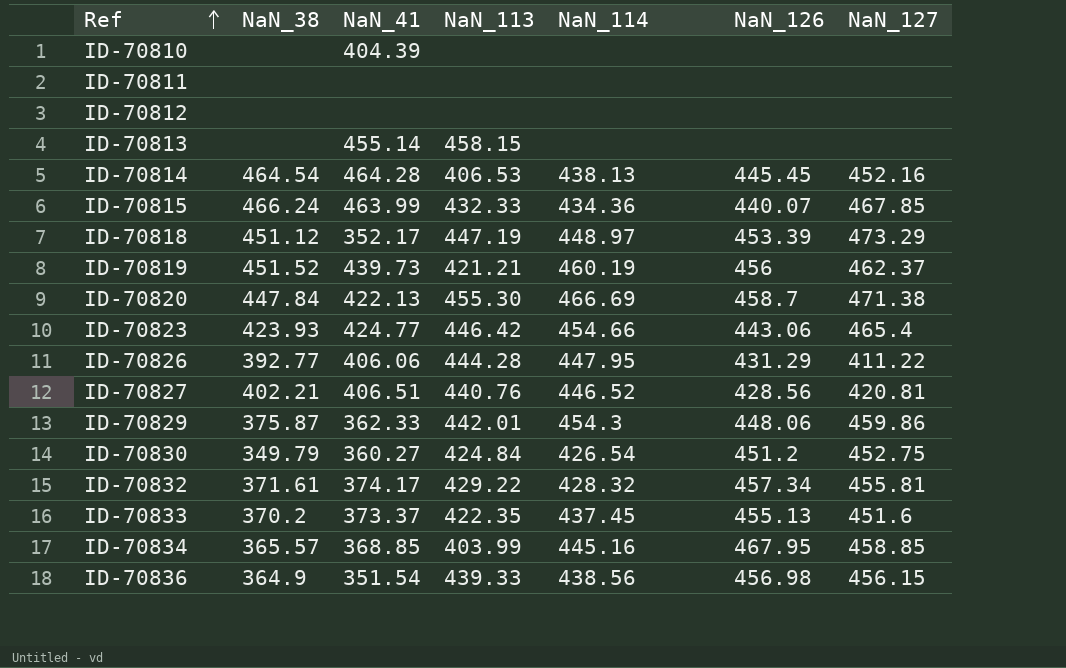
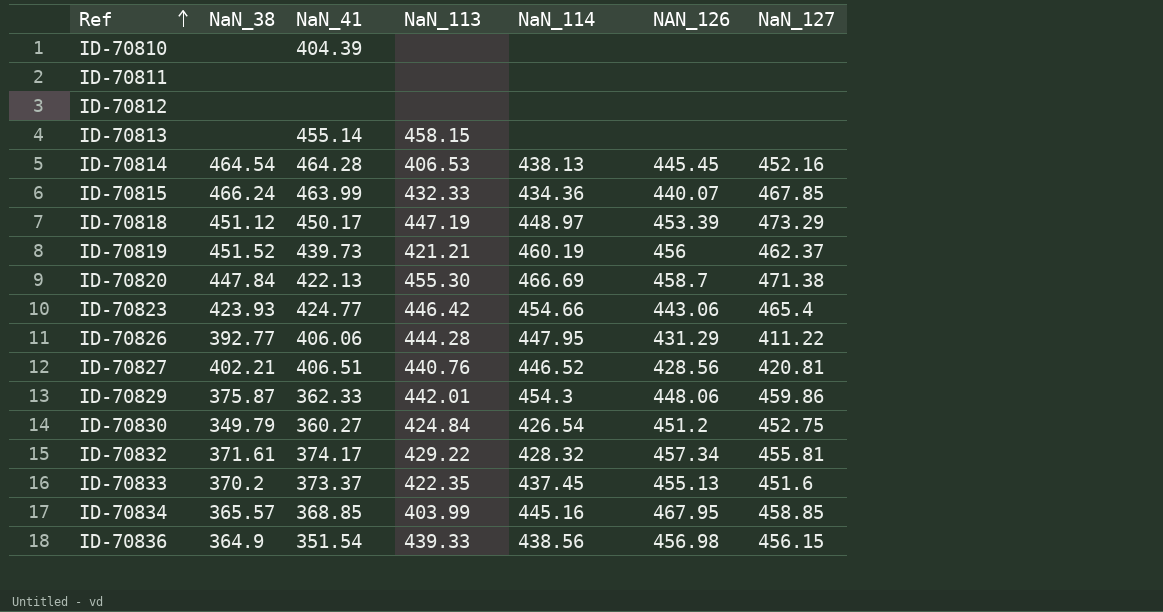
column name: NaN_126 -> NAN_126
ID-70818 | NaN_41: 352.17 -> 450.17

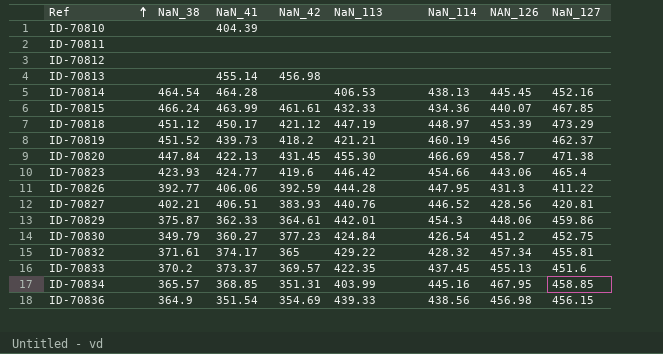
column NaN_42 | position: none -> 4
ID-70813 | NaN_113: 458.15 -> none
ID-70826 | NAN_126: 431.29 -> 431.3

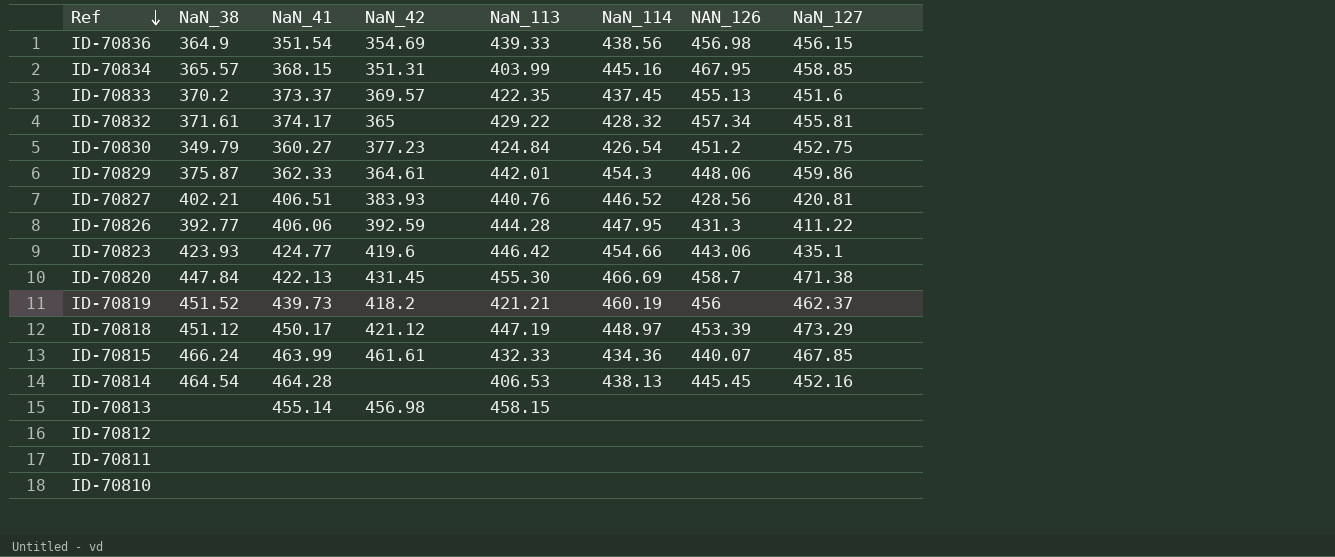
row order: Ref ascending -> Ref descending
ID-70834 | NaN_41: 368.85 -> 368.15
ID-70823 | NaN_127: 465.4 -> 435.1
ID-70813 | NaN_113: none -> 458.15
ID-70810 | NaN_41: 404.39 -> none

